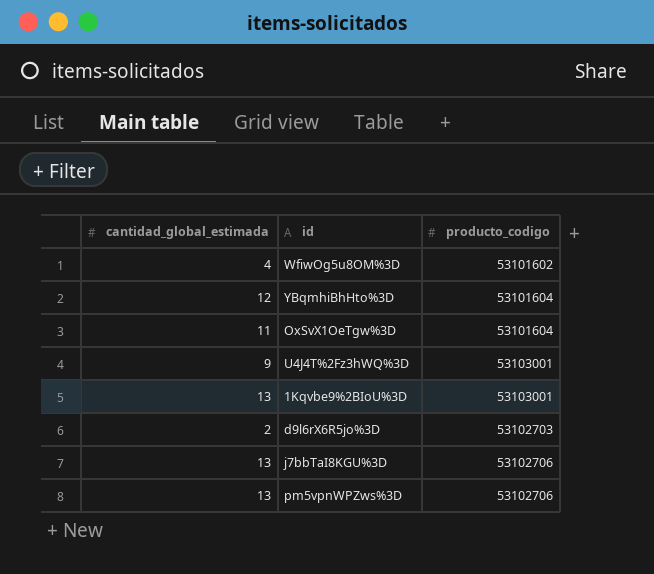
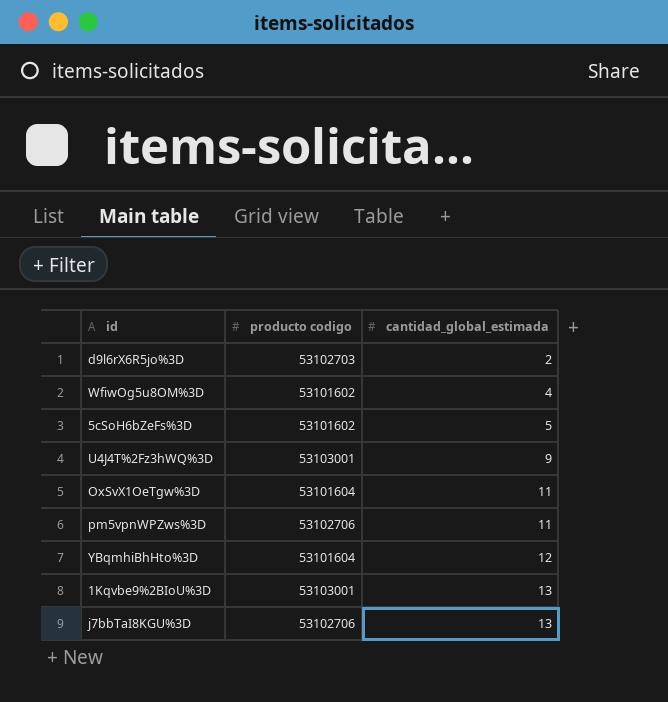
row order: none -> cantidad_global_estimada ascending
column name: producto_codigo -> producto codigo
column cantidad_global_estimada | position: 1 -> 3
row 5cSoH6bZeFs%3D: none -> 53101602 | 5
pm5vpnWPZws%3D | cantidad_global_estimada: 13 -> 11

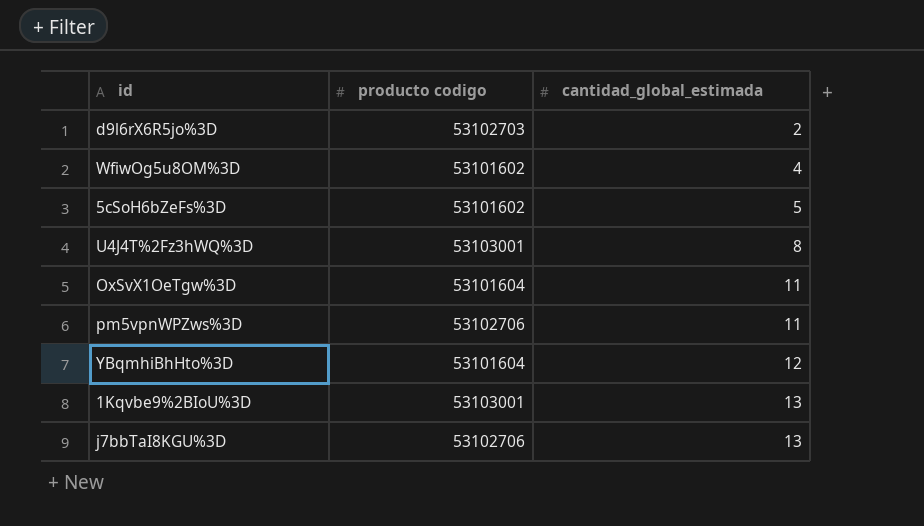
U4J4T%2Fz3hWQ%3D | cantidad_global_estimada: 9 -> 8

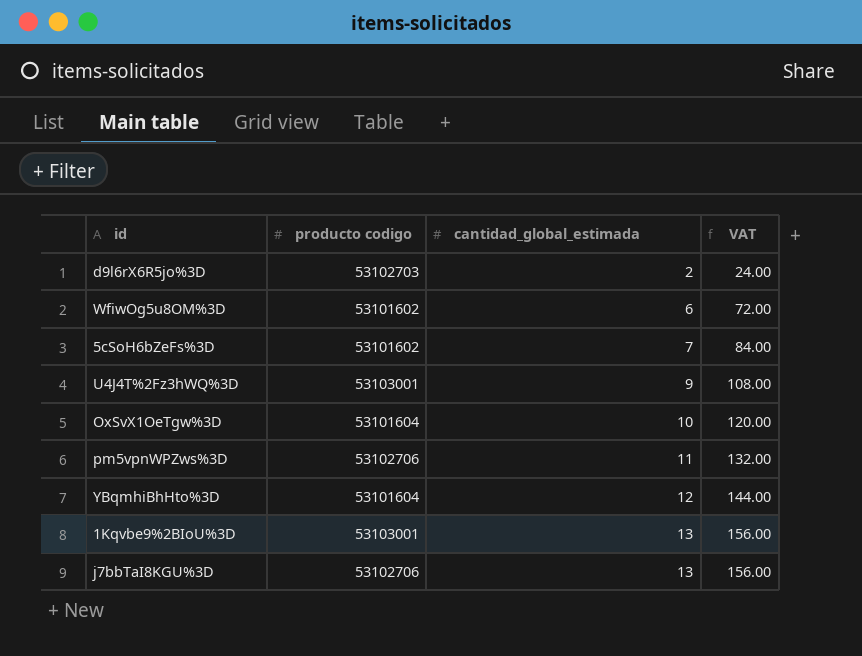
column VAT | formula: none -> [cantidad_global_estimada] * 12
WfiwOg5u8OM%3D | cantidad_global_estimada: 4 -> 6
5cSoH6bZeFs%3D | cantidad_global_estimada: 5 -> 7
U4J4T%2Fz3hWQ%3D | cantidad_global_estimada: 8 -> 9
OxSvX1OeTgw%3D | cantidad_global_estimada: 11 -> 10

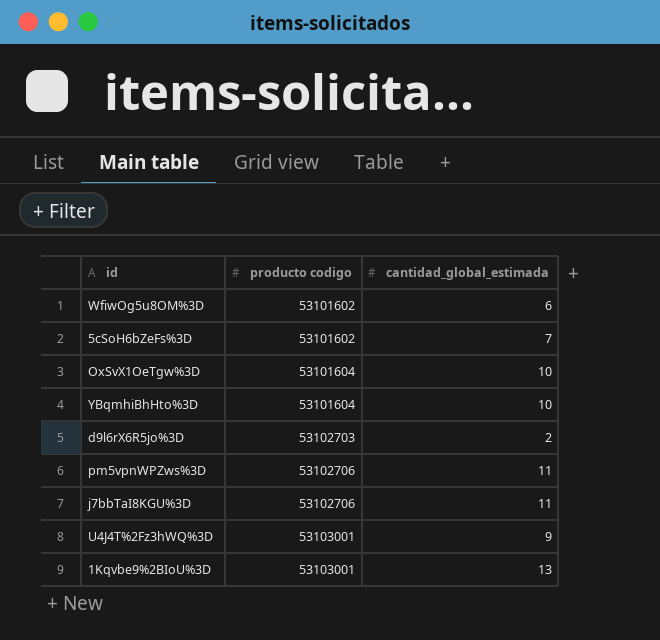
row order: cantidad_global_estimada ascending -> producto codigo ascending
column VAT | formula: [cantidad_global_estimada] * 12 -> none
YBqmhiBhHto%3D | cantidad_global_estimada: 12 -> 10
j7bbTaI8KGU%3D | cantidad_global_estimada: 13 -> 11

